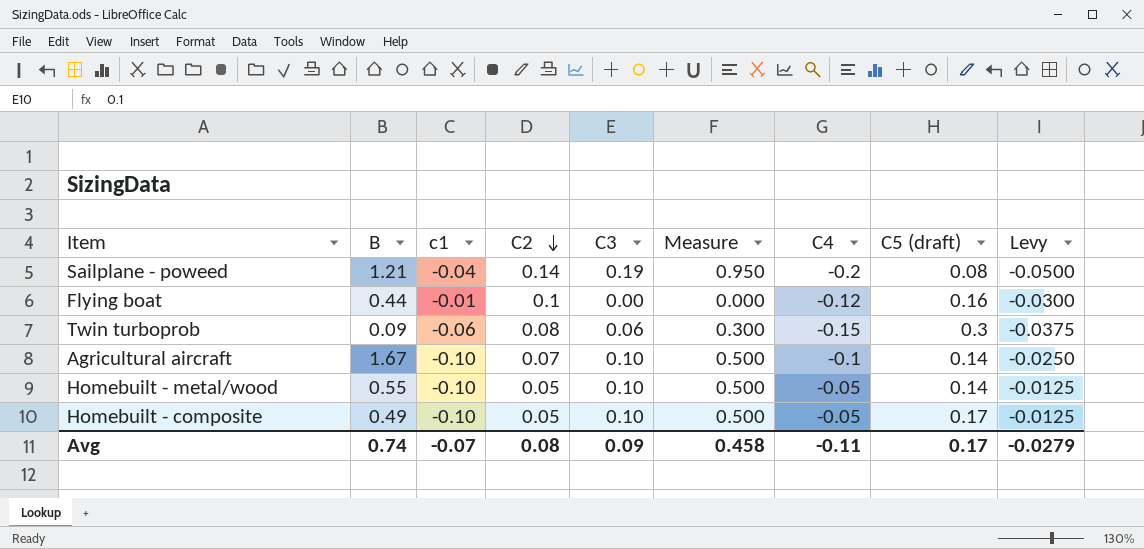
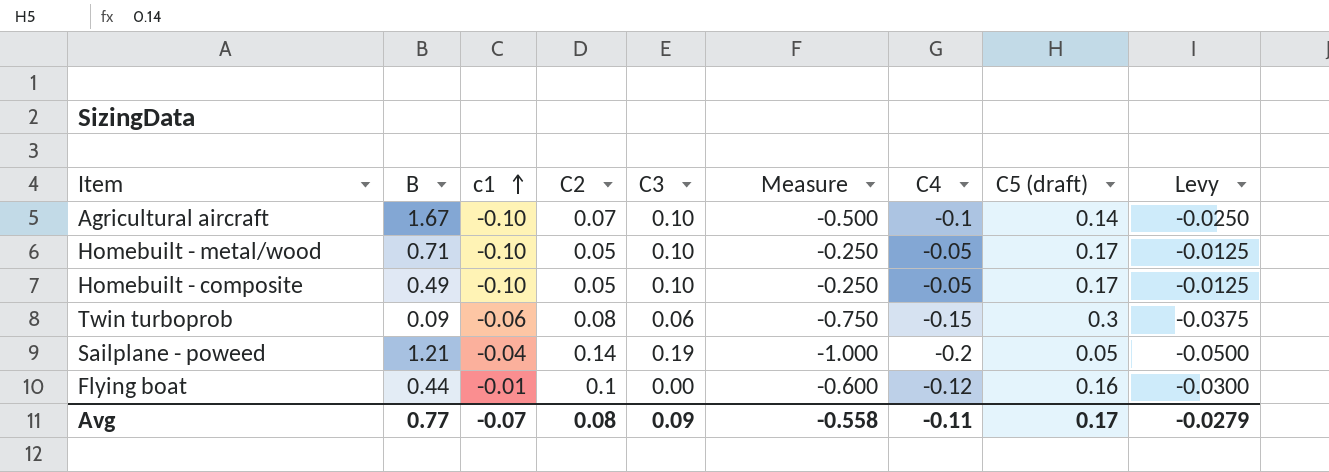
row order: C2 descending -> c1 ascending
column Measure | formula: [C3] * 5 -> [C4] * 5
Homebuilt - metal/wood | B: 0.55 -> 0.71
Homebuilt - metal/wood | C5 (draft): 0.14 -> 0.17
Sailplane - poweed | C5 (draft): 0.08 -> 0.05
Avg | B: 0.74 -> 0.77
Avg | Measure: 0.458 -> -0.558

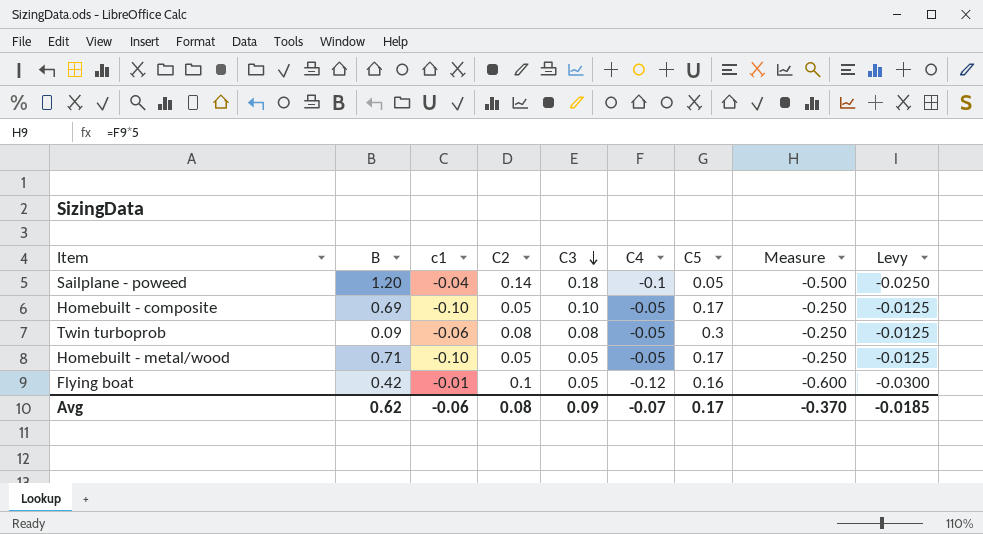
row order: c1 ascending -> C3 descending
column name: C5 (draft) -> C5
column Measure | position: 6 -> 8
row Agricultural aircraft: 1.67 | -0.10 | 0.07 | 0.10 | -0.500 | -0.1 | 0.14 | -0.0250 -> none
Sailplane - poweed | B: 1.21 -> 1.20
Sailplane - poweed | C3: 0.19 -> 0.18
Sailplane - poweed | C4: -0.2 -> -0.1
Sailplane - poweed | Measure: -1.000 -> -0.500
Sailplane - poweed | Levy: -0.0500 -> -0.0250
Homebuilt - composite | B: 0.49 -> 0.69
Twin turboprob | C3: 0.06 -> 0.08
Twin turboprob | C4: -0.15 -> -0.05
Twin turboprob | Measure: -0.750 -> -0.250
Twin turboprob | Levy: -0.0375 -> -0.0125
Homebuilt - metal/wood | C3: 0.10 -> 0.05
Flying boat | B: 0.44 -> 0.42
Flying boat | C3: 0.00 -> 0.05
Avg | B: 0.77 -> 0.62
Avg | c1: -0.07 -> -0.06
Avg | C4: -0.11 -> -0.07
Avg | Measure: -0.558 -> -0.370
Avg | Levy: -0.0279 -> -0.0185

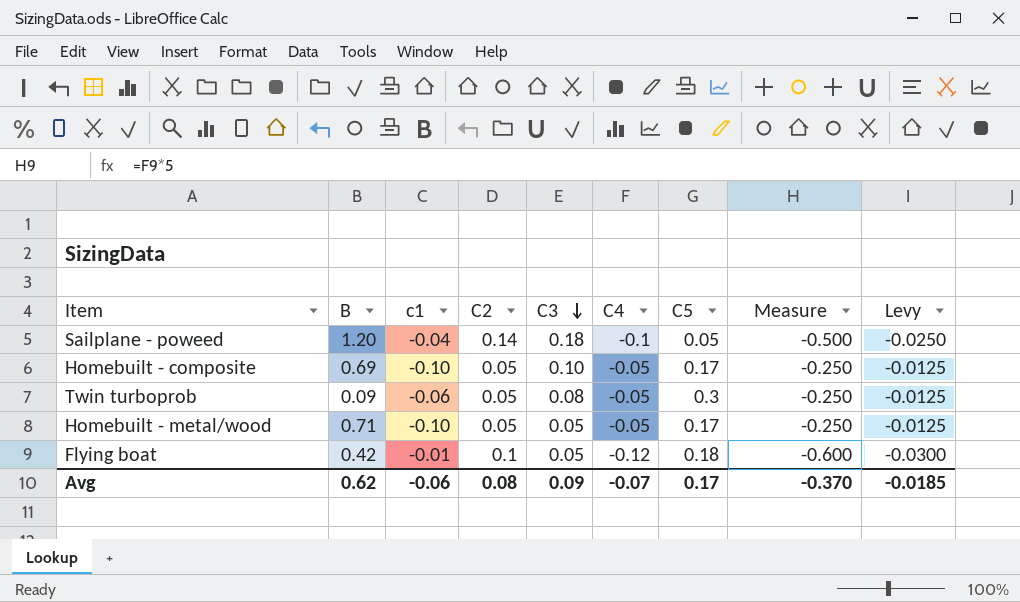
Twin turboprob | C2: 0.08 -> 0.05
Flying boat | C5: 0.16 -> 0.18

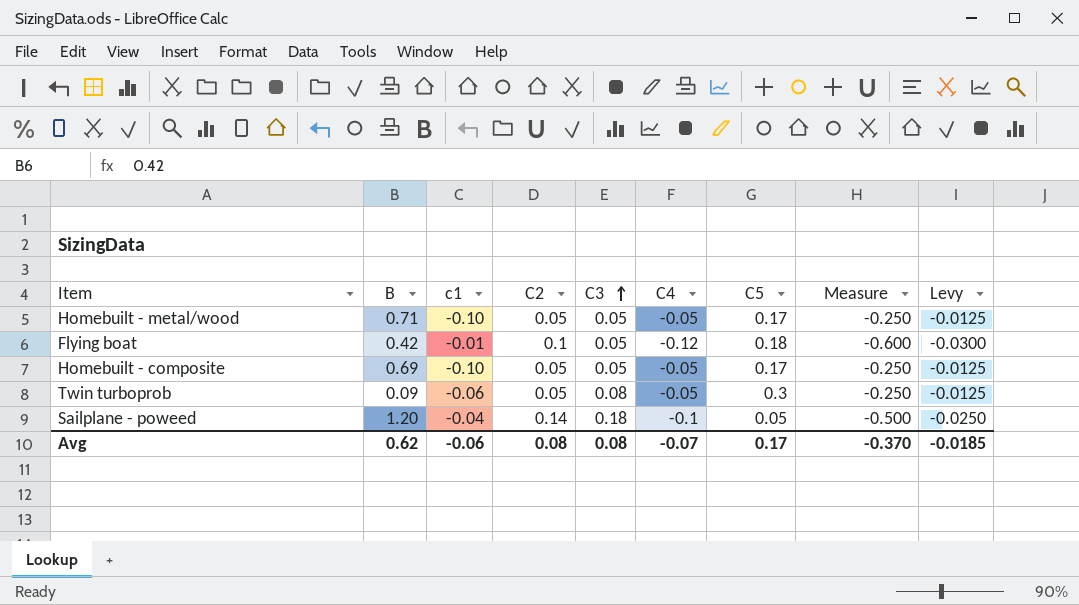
row order: C3 descending -> C3 ascending
Homebuilt - composite | C3: 0.10 -> 0.05
Avg | C3: 0.09 -> 0.08

